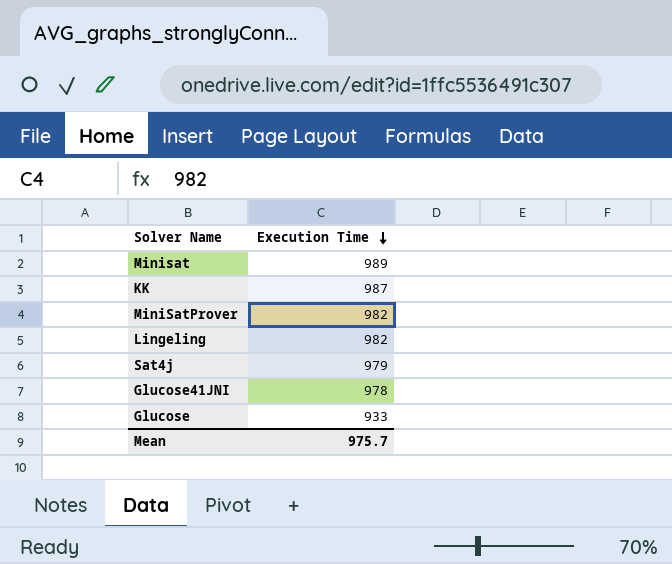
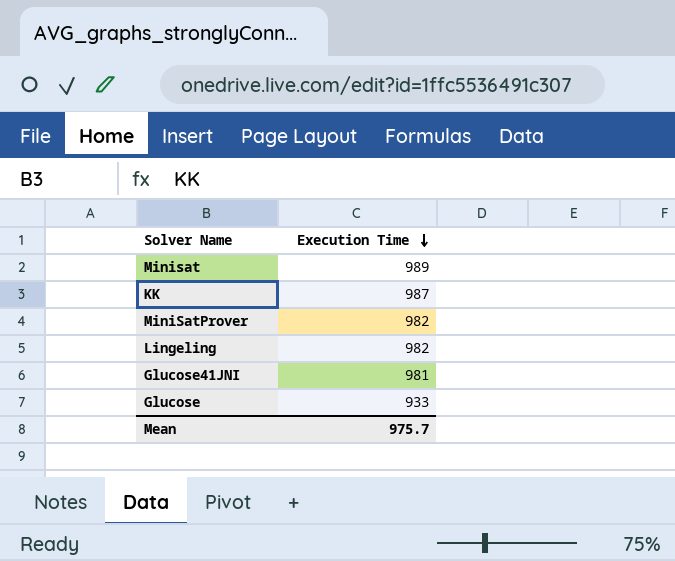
row Sat4j: 979 -> none
Glucose41JNI | Execution Time: 978 -> 981

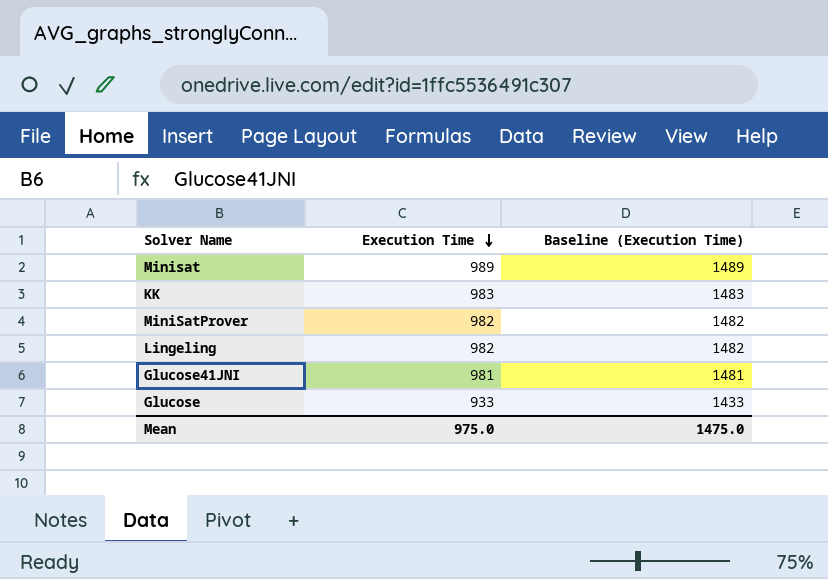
column Baseline (Execution Time) | formula: none -> [Execution Time] + 500
KK | Execution Time: 987 -> 983
Mean | Execution Time: 975.7 -> 975.0

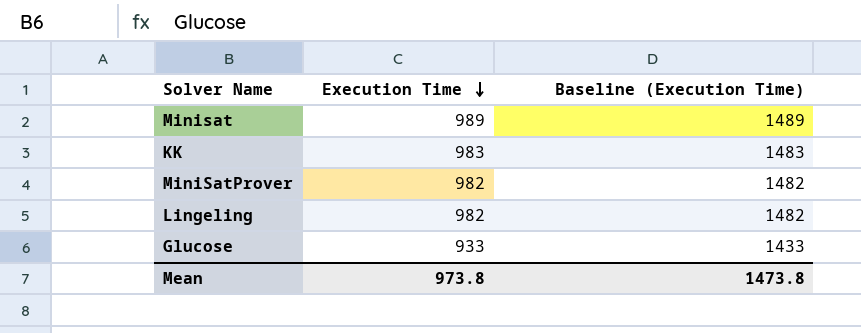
row Glucose41JNI: 981 | 1481 -> none
Mean | Execution Time: 975.0 -> 973.8
Mean | Baseline (Execution Time): 1475.0 -> 1473.8

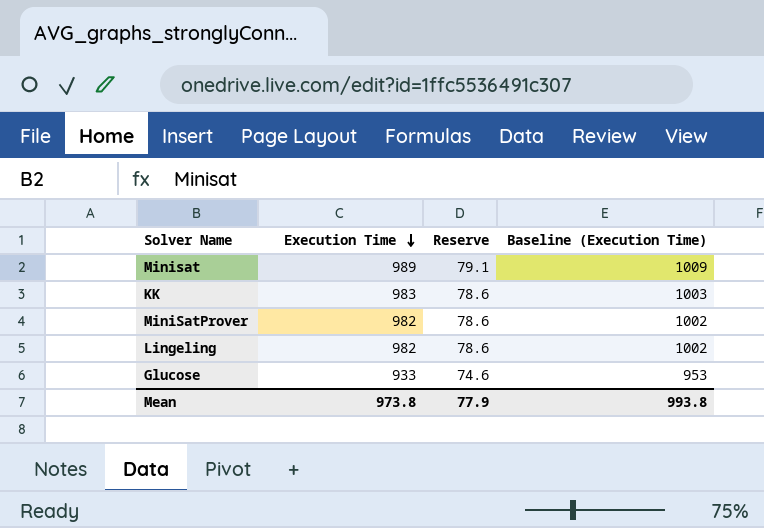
column Reserve | formula: none -> [Execution Time] * 0.08
column Baseline (Execution Time) | formula: [Execution Time] + 500 -> [Execution Time] + 20
Mean | Baseline (Execution Time): 1473.8 -> 993.8

